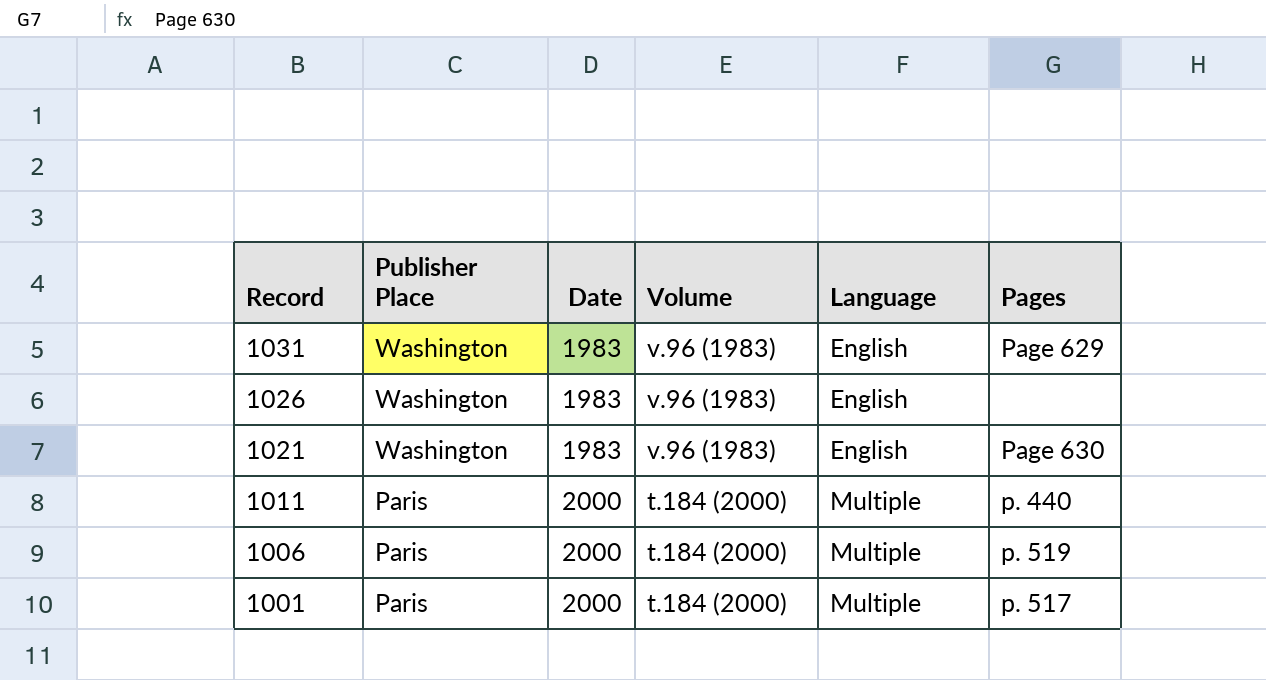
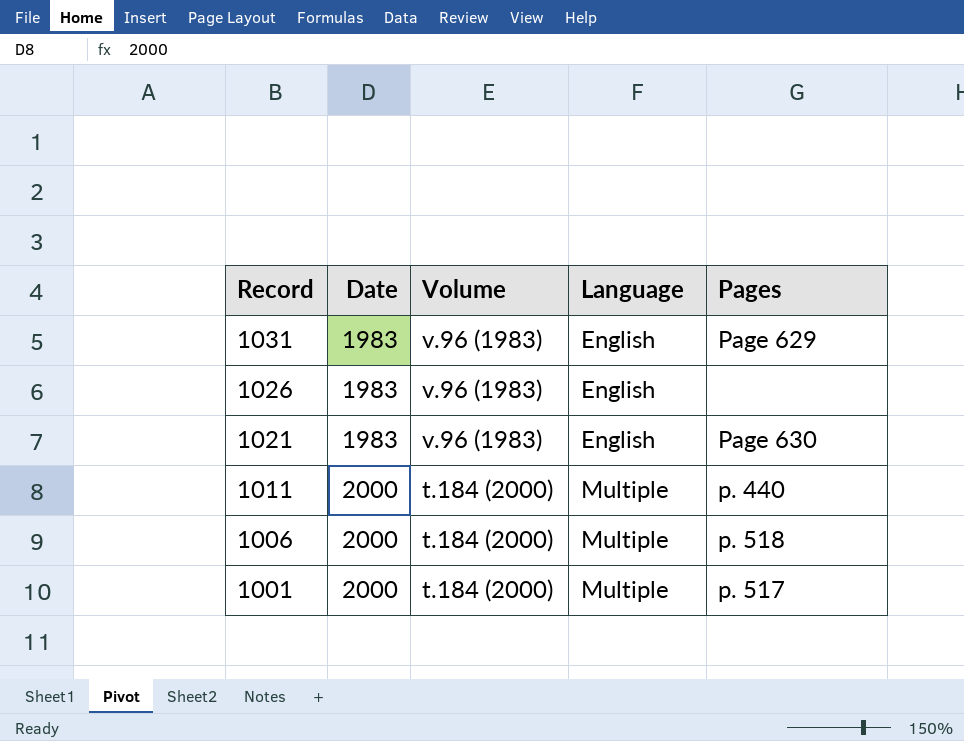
column Publisher Place | position: 2 -> none
1006 | Pages: p. 519 -> p. 518

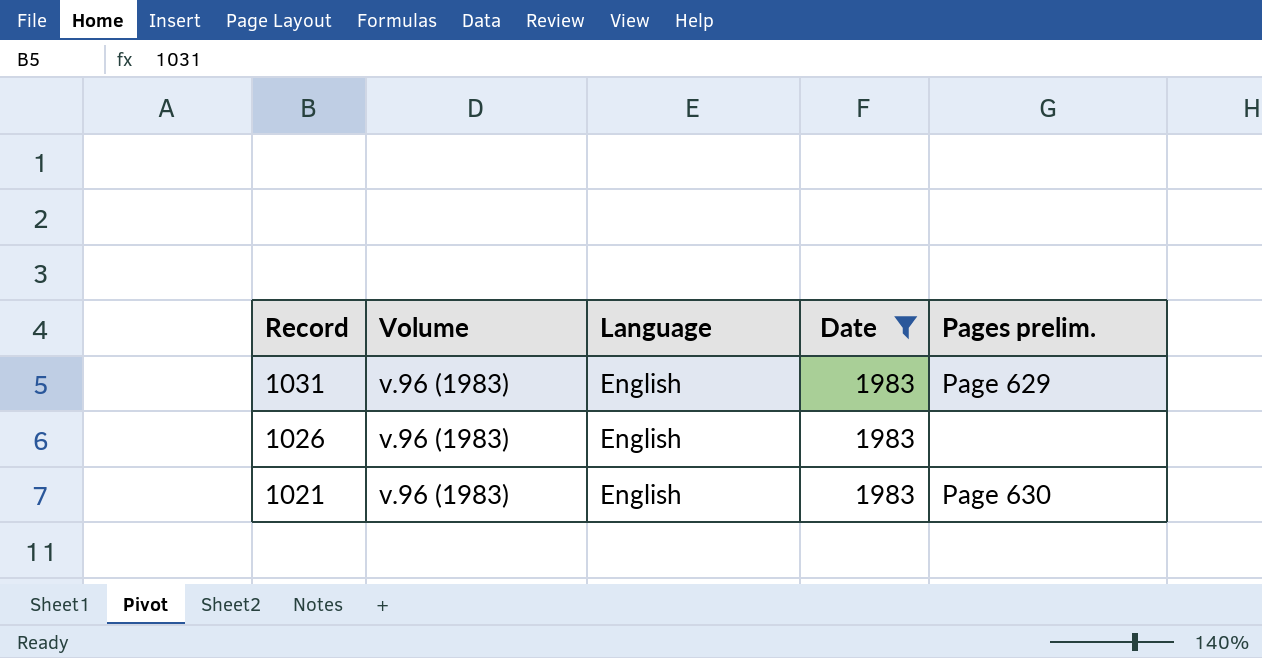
filter: none -> Date = 1983
column Date | position: 2 -> 4
column name: Pages -> Pages prelim.

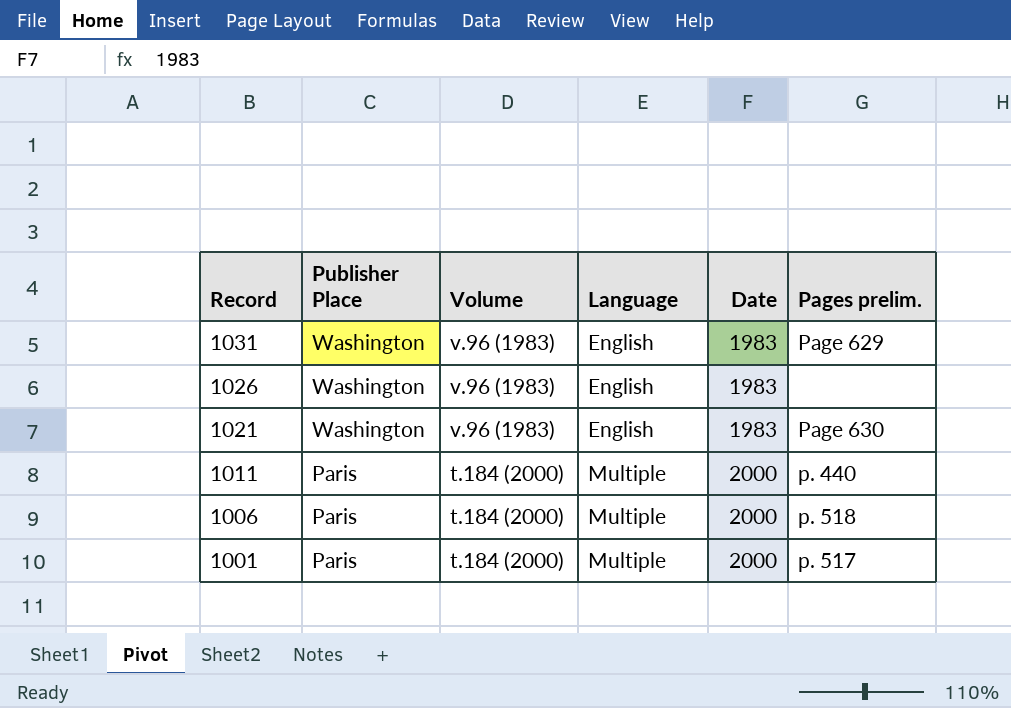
filter: Date = 1983 -> none
column Publisher Place | position: none -> 2

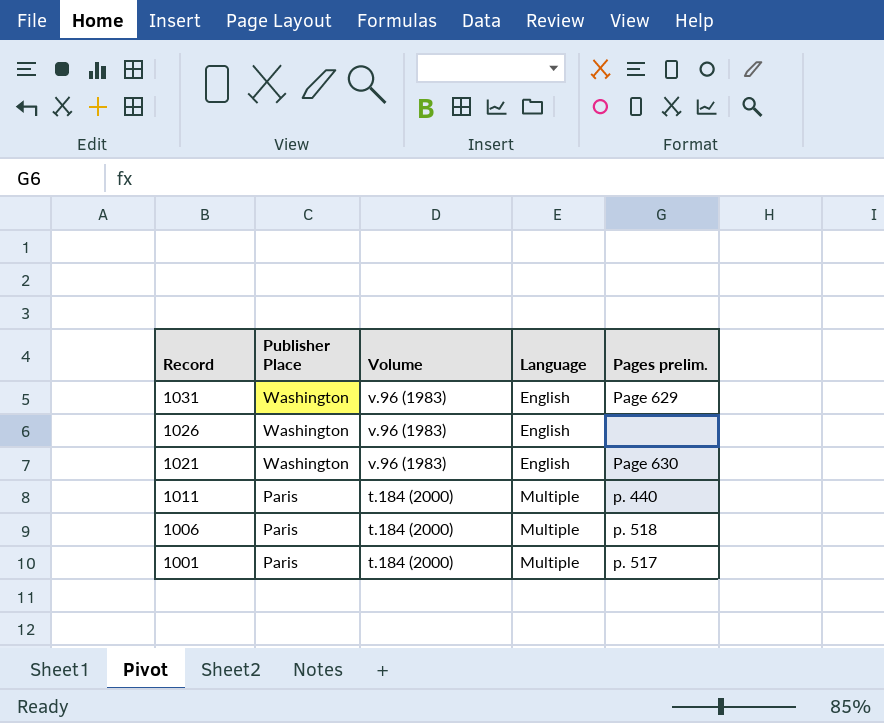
column Date | position: 5 -> none

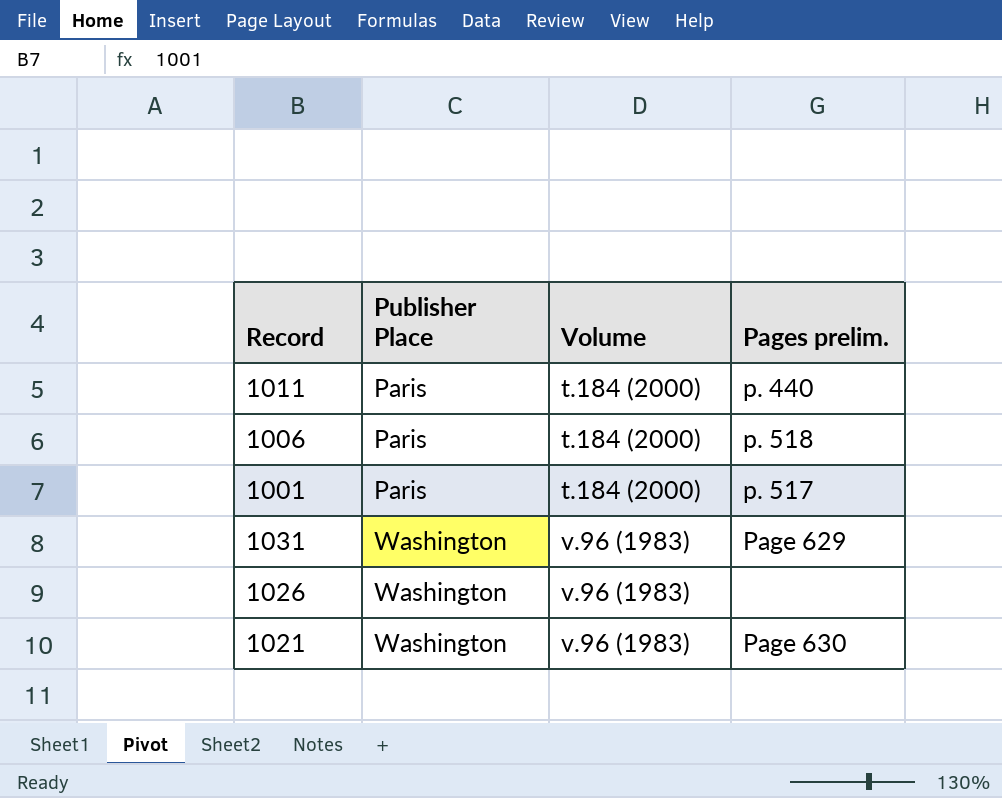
row order: Record descending -> Publisher Place ascending
column Language | position: 4 -> none

